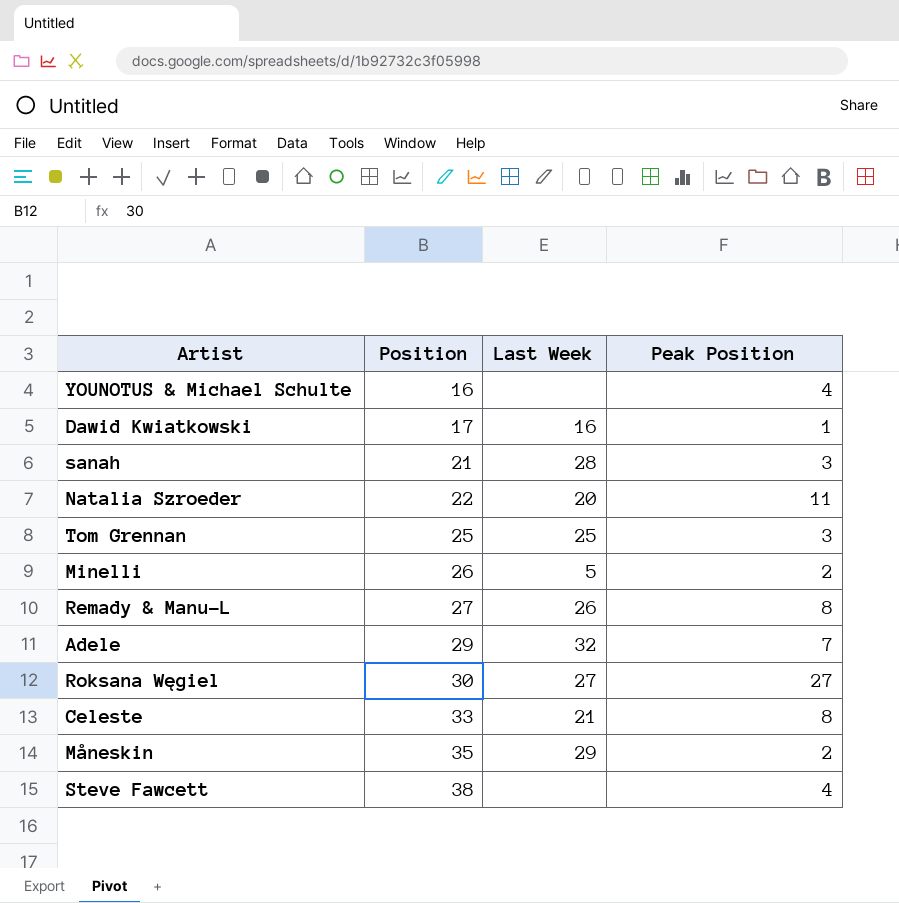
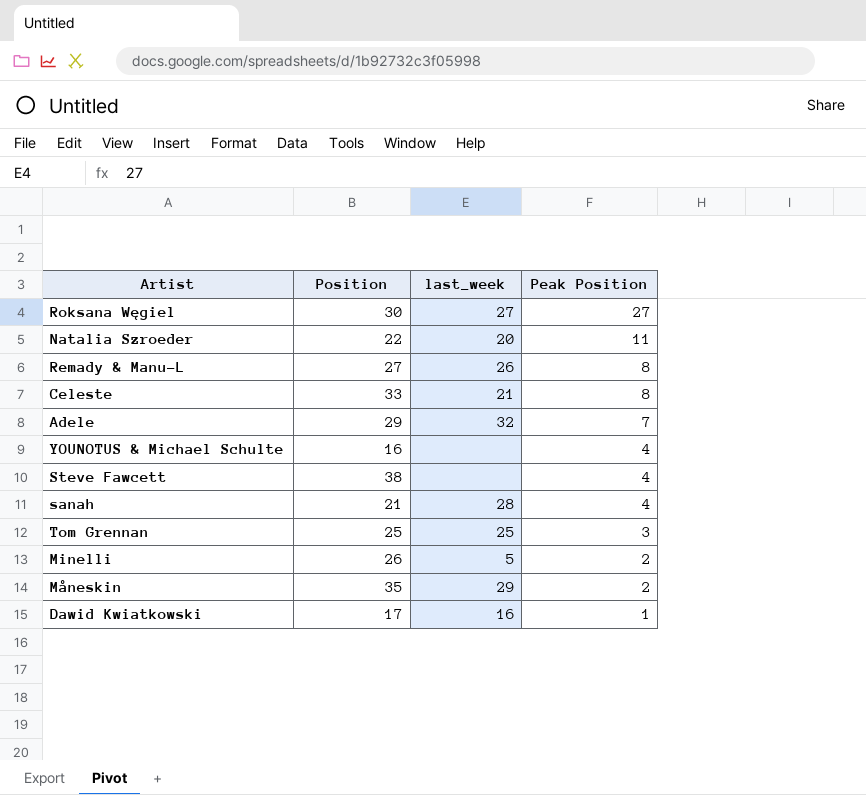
row order: Position ascending -> Peak Position descending
column name: Last Week -> last_week
sanah | Peak Position: 3 -> 4

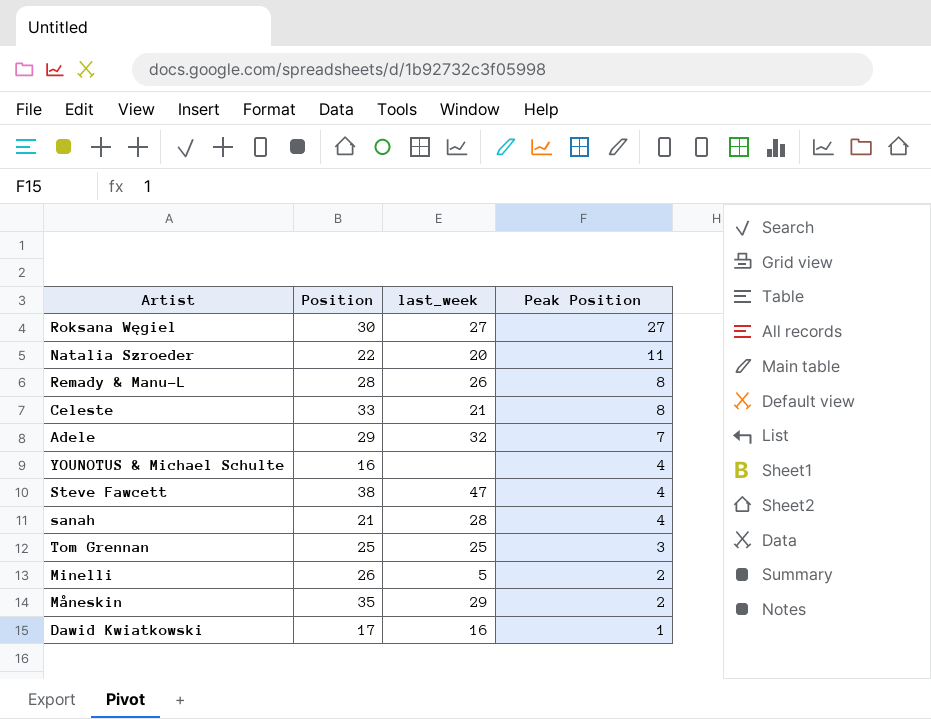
Remady & Manu-L | Position: 27 -> 28
Steve Fawcett | last_week: none -> 47

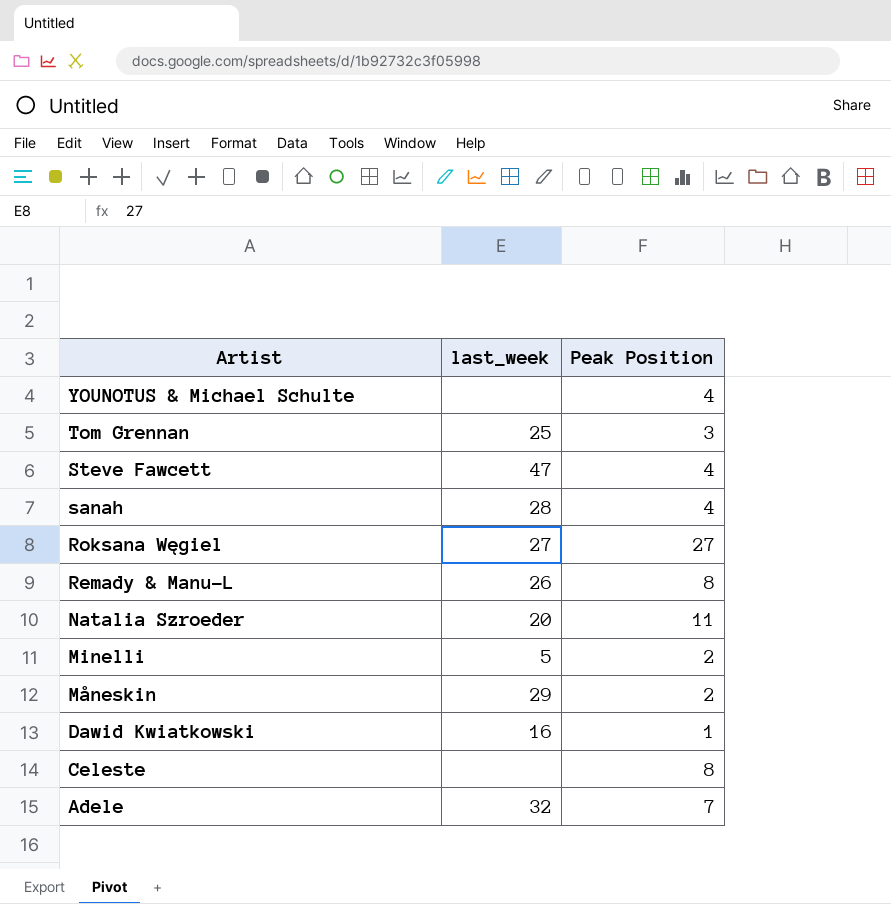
row order: Peak Position descending -> Artist descending
column Position | position: 2 -> none
Celeste | last_week: 21 -> none

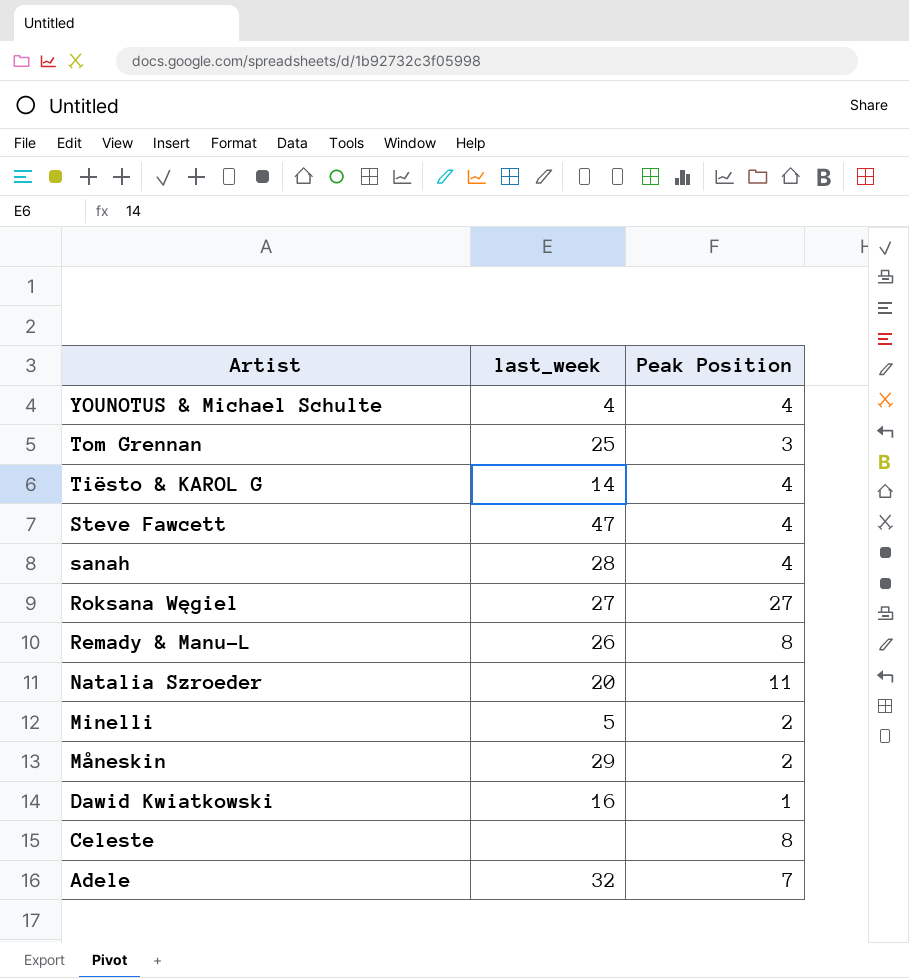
YOUNOTUS & Michael Schulte | last_week: none -> 4
row Tiësto & KAROL G: none -> 14 | 4

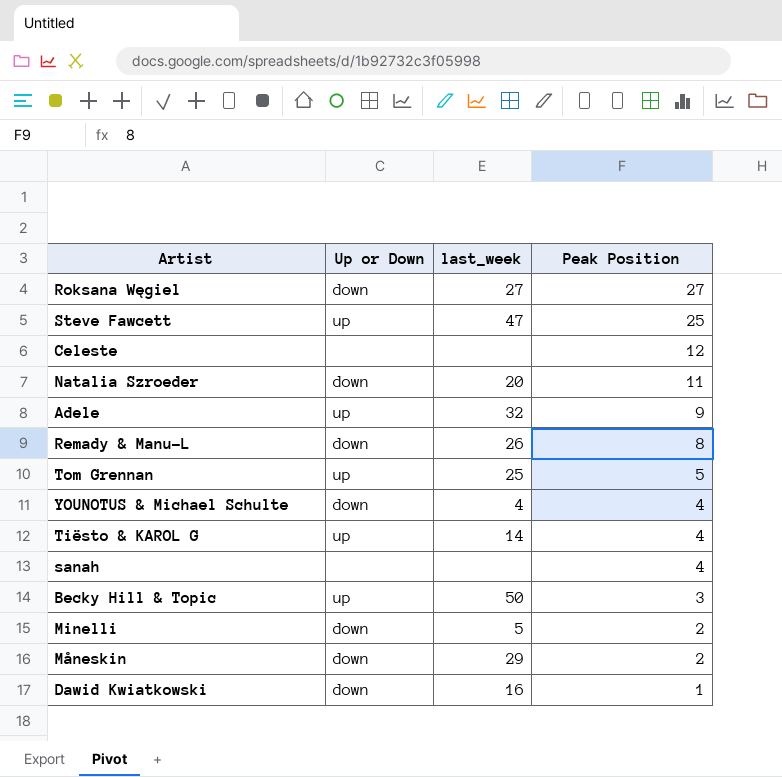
row order: Artist descending -> Peak Position descending
column Up or Down | position: none -> 2
Steve Fawcett | Peak Position: 4 -> 25
Celeste | Peak Position: 8 -> 12
Adele | Peak Position: 7 -> 9
Tom Grennan | Peak Position: 3 -> 5
sanah | last_week: 28 -> none
row Becky Hill & Topic: none -> up | 50 | 3

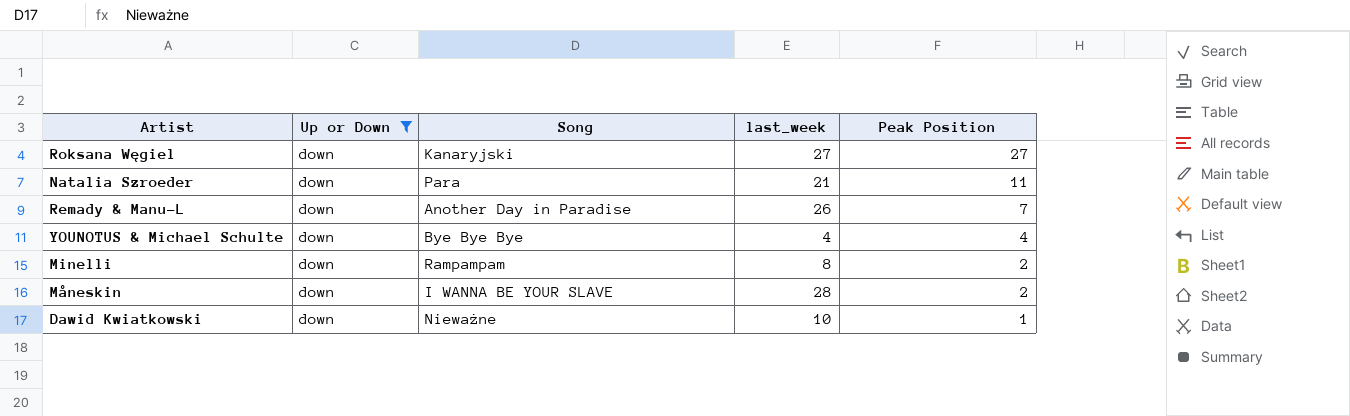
filter: none -> Up or Down = down
column Song | position: none -> 3
Natalia Szroeder | last_week: 20 -> 21
Remady & Manu-L | Peak Position: 8 -> 7
Minelli | last_week: 5 -> 8
Måneskin | last_week: 29 -> 28
Dawid Kwiatkowski | last_week: 16 -> 10

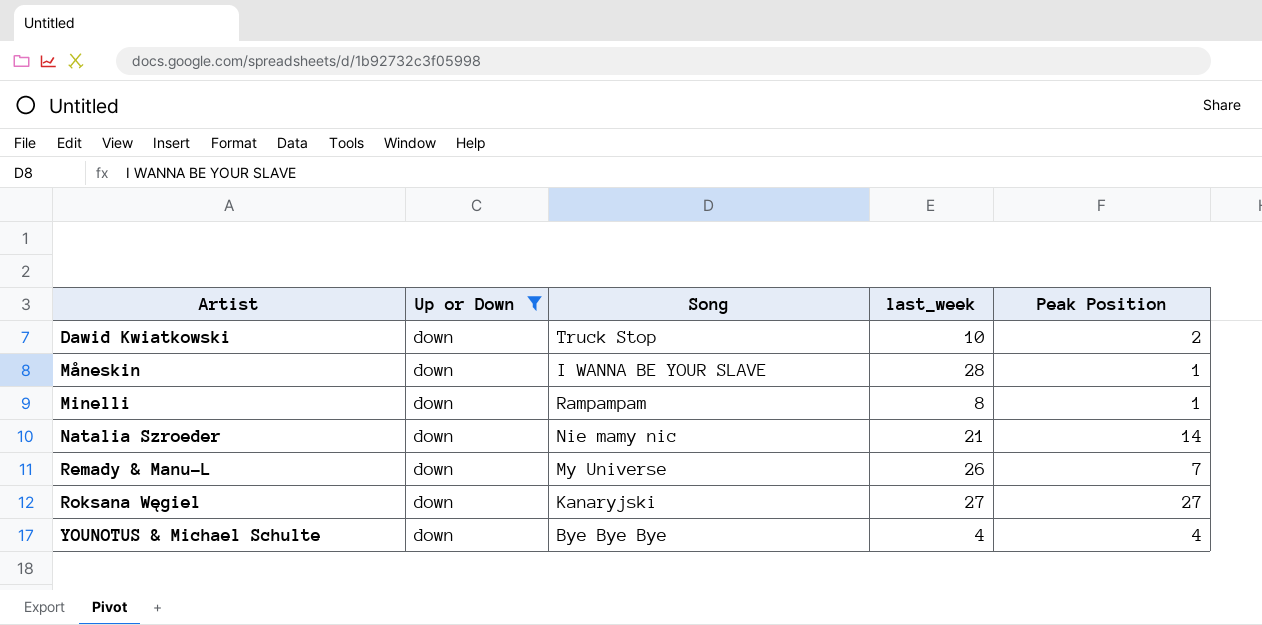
row order: Peak Position descending -> Artist ascending
Dawid Kwiatkowski | Song: Nieważne -> Truck Stop
Dawid Kwiatkowski | Peak Position: 1 -> 2
Måneskin | Peak Position: 2 -> 1
Minelli | Peak Position: 2 -> 1
Natalia Szroeder | Song: Para -> Nie mamy nic
Natalia Szroeder | Peak Position: 11 -> 14
Remady & Manu-L | Song: Another Day in Paradise -> My Universe

